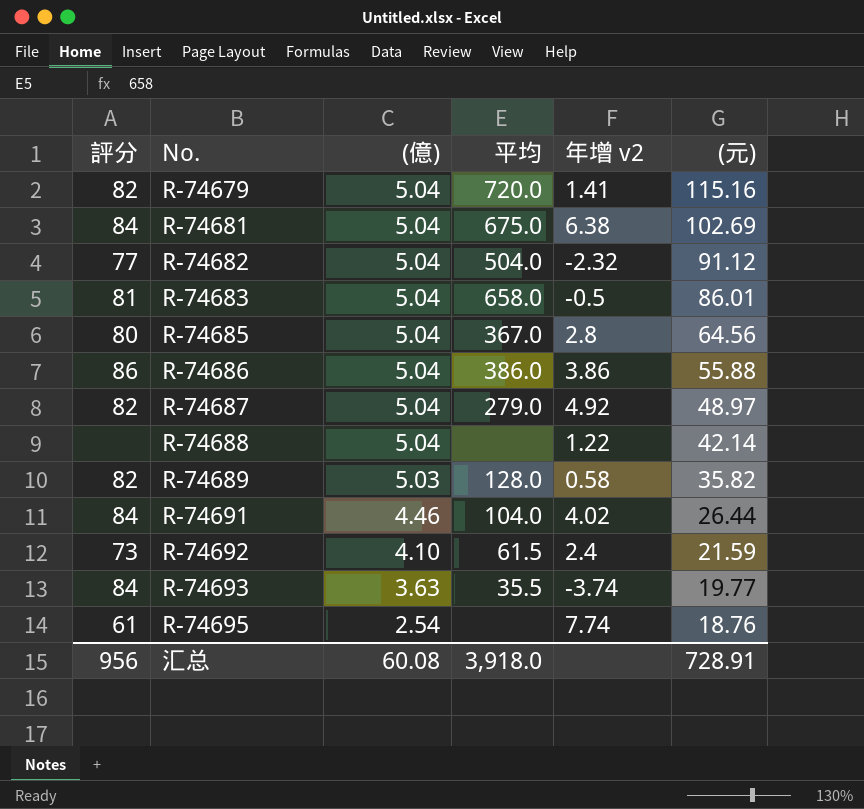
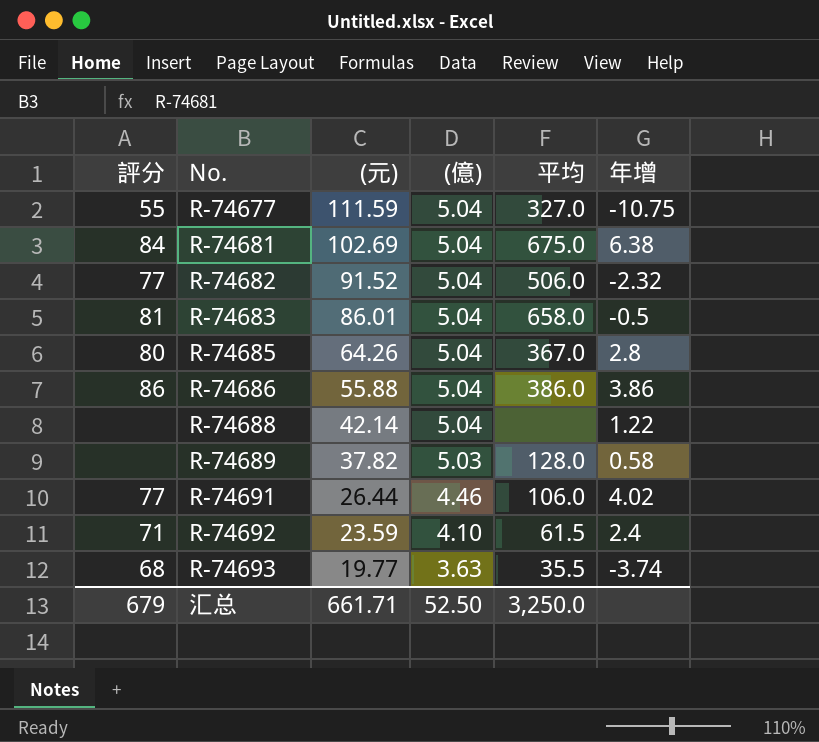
column (元) | position: 6 -> 3
column name: 年增 v2 -> 年增
row R-74679: 82 | 5.04 | 720.0 | 1.41 | 115.16 -> none
row R-74687: 82 | 5.04 | 279.0 | 4.92 | 48.97 -> none
row R-74695: 61 | 2.54 | none | 7.74 | 18.76 -> none
row R-74677: none -> 55 | 111.59 | 5.04 | 327.0 | -10.75
R-74682 | (元): 91.12 -> 91.52
R-74682 | 平均: 504.0 -> 506.0
R-74685 | (元): 64.56 -> 64.26
R-74689 | 評分: 82 -> none
R-74689 | (元): 35.82 -> 37.82
R-74691 | 評分: 84 -> 77
R-74691 | 平均: 104.0 -> 106.0
R-74692 | 評分: 73 -> 71
R-74692 | (元): 21.59 -> 23.59
R-74693 | 評分: 84 -> 68
汇总 | 評分: 956 -> 679
汇总 | (元): 728.91 -> 661.71
汇总 | (億): 60.08 -> 52.50
汇总 | 平均: 3,918.0 -> 3,250.0

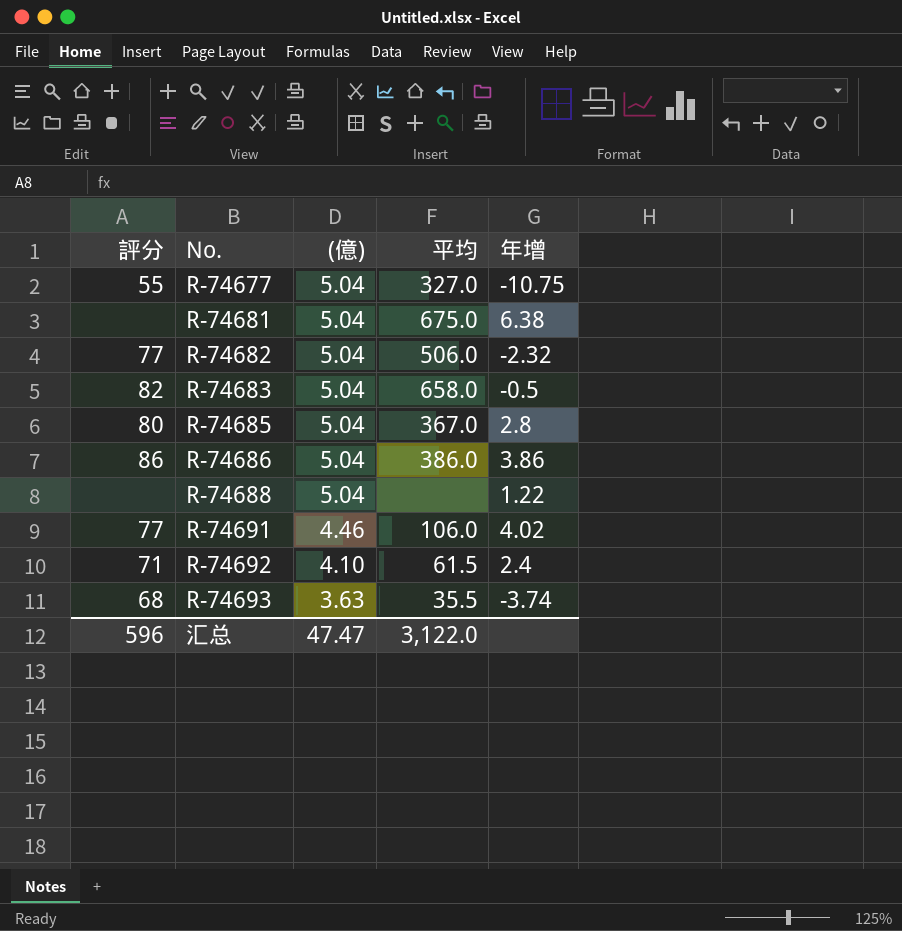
column (元) | position: 3 -> none
row R-74689: none | 37.82 | 5.03 | 128.0 | 0.58 -> none
R-74681 | 評分: 84 -> none
R-74683 | 評分: 81 -> 82
汇总 | 評分: 679 -> 596
汇总 | (億): 52.50 -> 47.47
汇总 | 平均: 3,250.0 -> 3,122.0

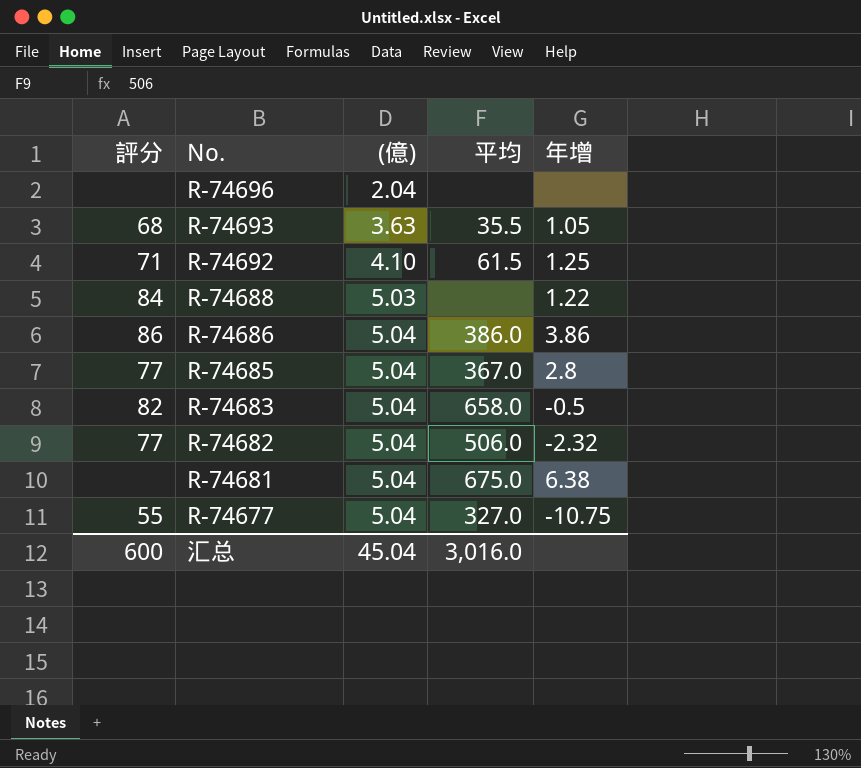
row order: No. ascending -> No. descending
row R-74691: 77 | 4.46 | 106.0 | 4.02 -> none
row R-74696: none -> none | 2.04 | none | none
R-74693 | 年增: -3.74 -> 1.05
R-74692 | 年增: 2.4 -> 1.25
R-74688 | 評分: none -> 84
R-74688 | (億): 5.04 -> 5.03
R-74685 | 評分: 80 -> 77
汇总 | 評分: 596 -> 600
汇总 | (億): 47.47 -> 45.04
汇总 | 平均: 3,122.0 -> 3,016.0

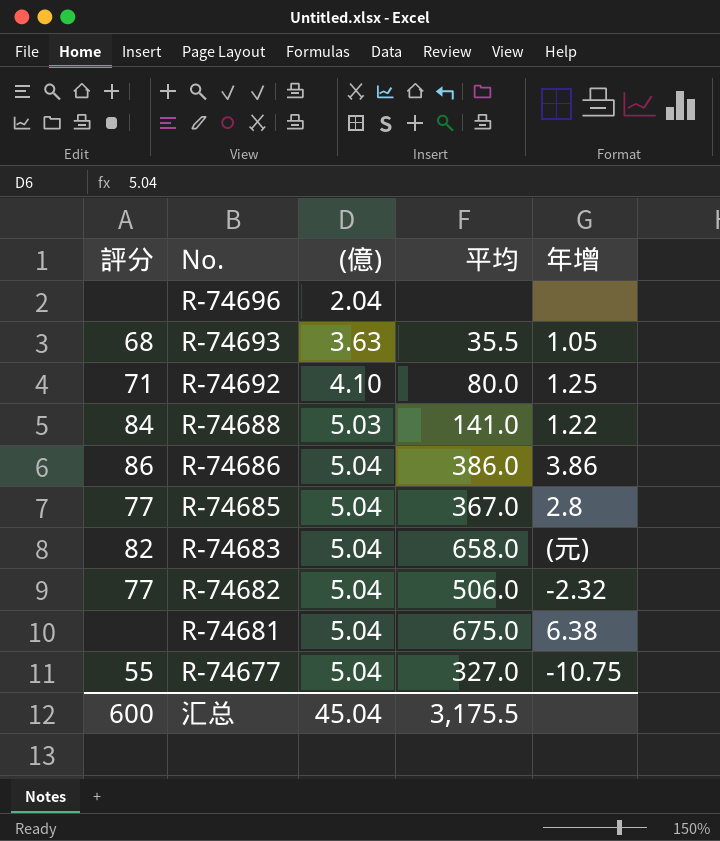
R-74692 | 平均: 61.5 -> 80.0
R-74688 | 平均: none -> 141.0
R-74683 | 年增: -0.5 -> (元)
汇总 | 平均: 3,016.0 -> 3,175.5

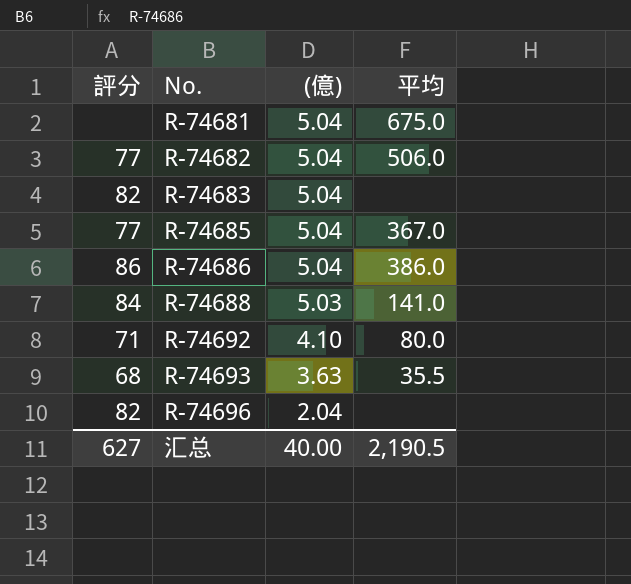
row order: No. descending -> No. ascending
column 年增 | position: 5 -> none
row R-74677: 55 | 5.04 | 327.0 | -10.75 -> none
R-74683 | 平均: 658.0 -> none
R-74696 | 評分: none -> 82
汇总 | 評分: 600 -> 627
汇总 | (億): 45.04 -> 40.00
汇总 | 平均: 3,175.5 -> 2,190.5

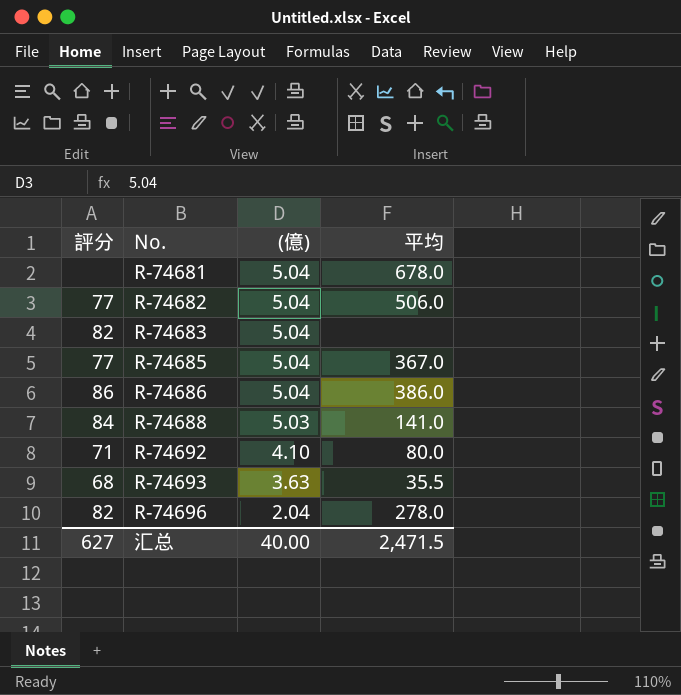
R-74681 | 平均: 675.0 -> 678.0
R-74696 | 平均: none -> 278.0
汇总 | 平均: 2,190.5 -> 2,471.5

